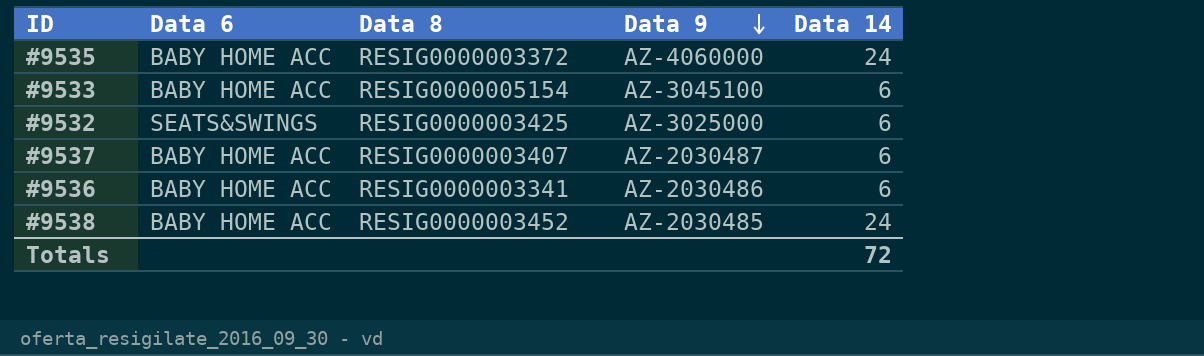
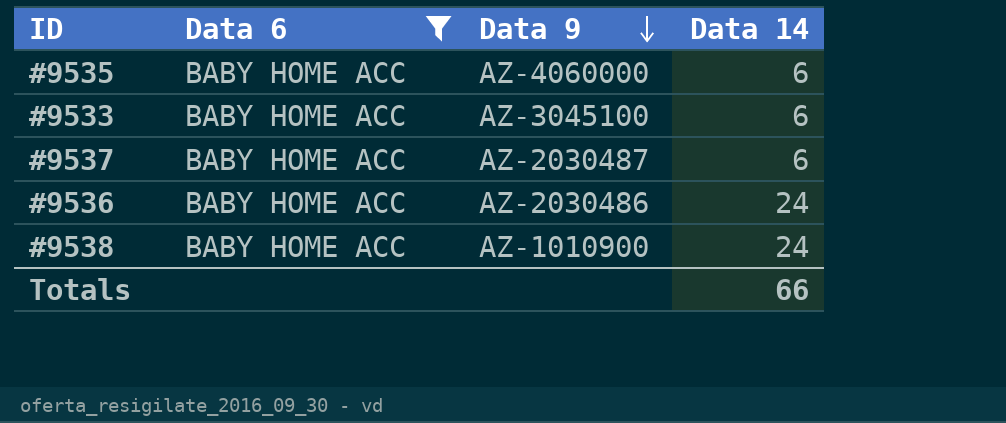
filter: none -> Data 6 = BABY HOME ACC
column Data 8 | position: 3 -> none
#9535 | Data 14: 24 -> 6
#9536 | Data 14: 6 -> 24
#9538 | Data 9: AZ-2030485 -> AZ-1010900
Totals | Data 14: 72 -> 66

